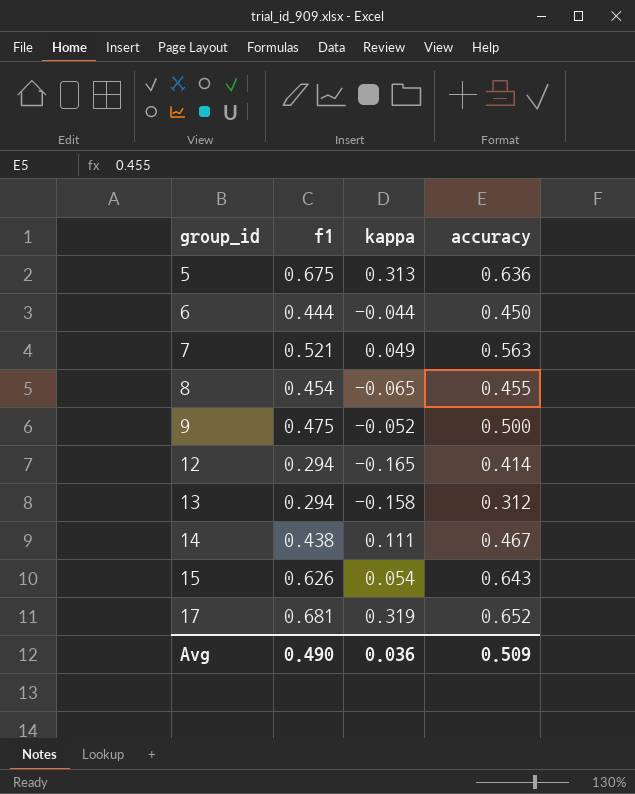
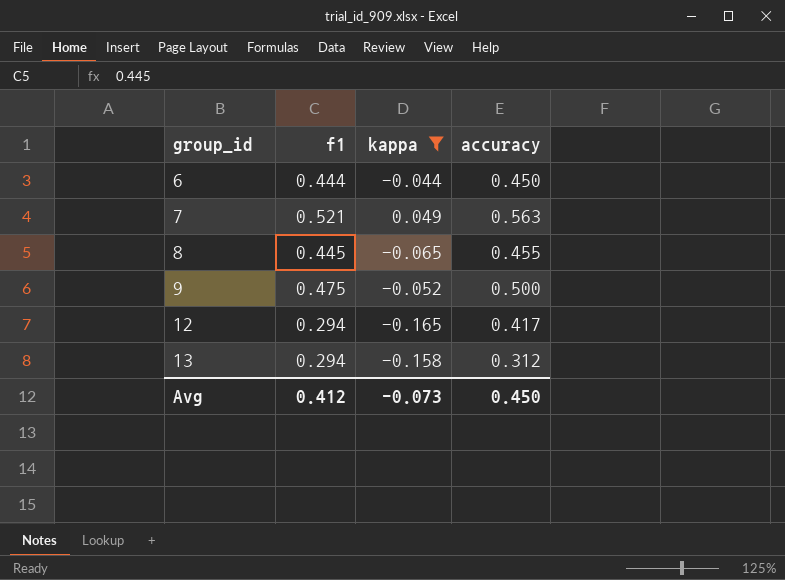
filter: none -> kappa <= 0.049
8 | f1: 0.454 -> 0.445
12 | accuracy: 0.414 -> 0.417
Avg | f1: 0.490 -> 0.412
Avg | kappa: 0.036 -> -0.073
Avg | accuracy: 0.509 -> 0.450

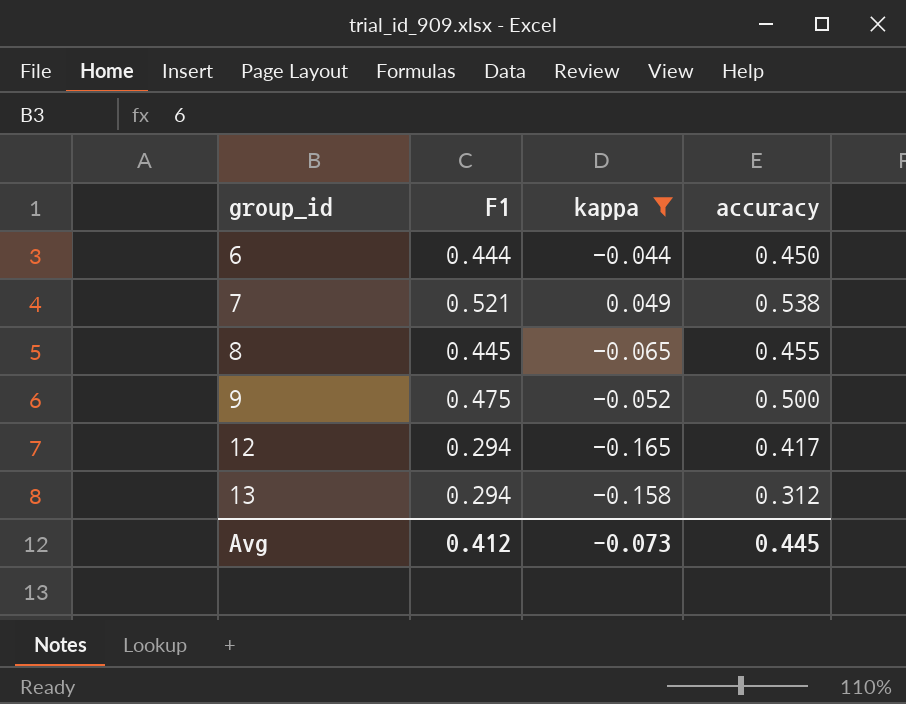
column name: f1 -> F1
7 | accuracy: 0.563 -> 0.538
Avg | accuracy: 0.450 -> 0.445

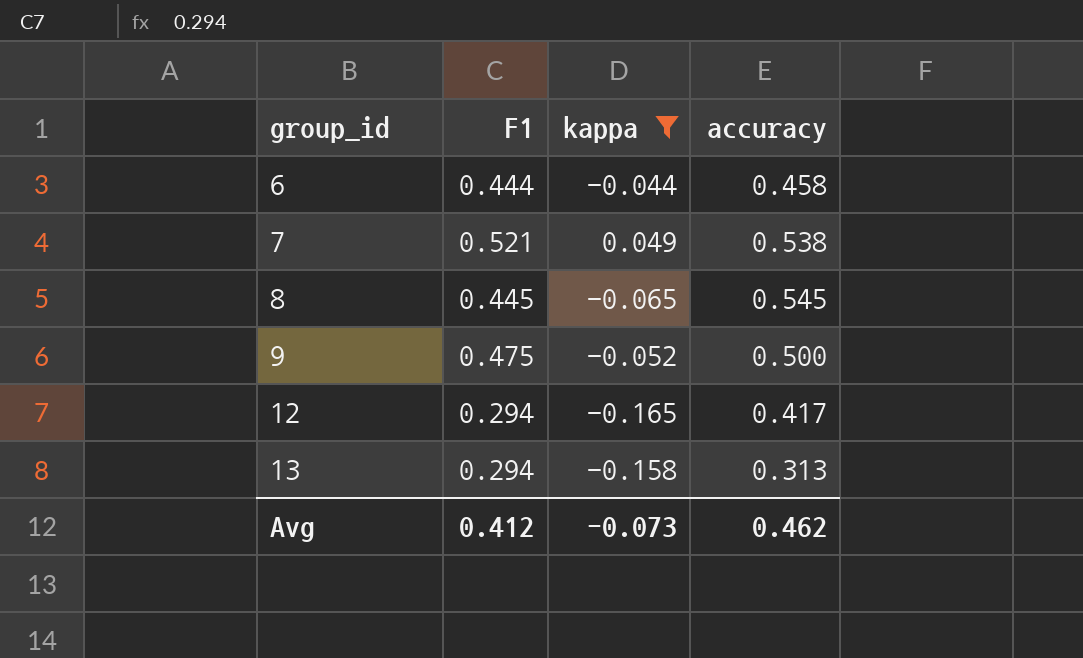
6 | accuracy: 0.450 -> 0.458
8 | accuracy: 0.455 -> 0.545
13 | accuracy: 0.312 -> 0.313
Avg | accuracy: 0.445 -> 0.462

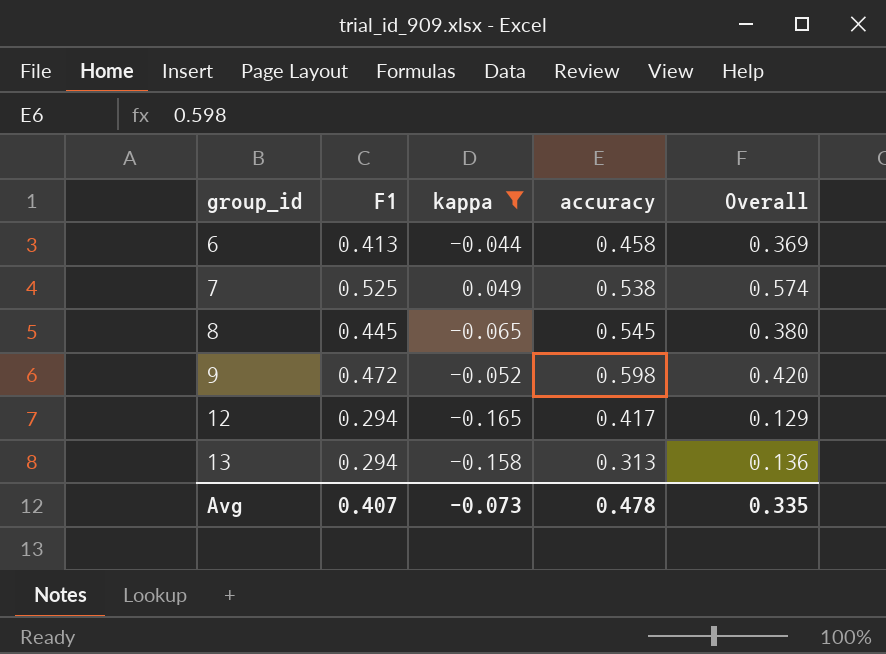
column Overall | formula: none -> [F1] + [kappa]
6 | F1: 0.444 -> 0.413
7 | F1: 0.521 -> 0.525
9 | F1: 0.475 -> 0.472
9 | accuracy: 0.500 -> 0.598
Avg | F1: 0.412 -> 0.407
Avg | accuracy: 0.462 -> 0.478

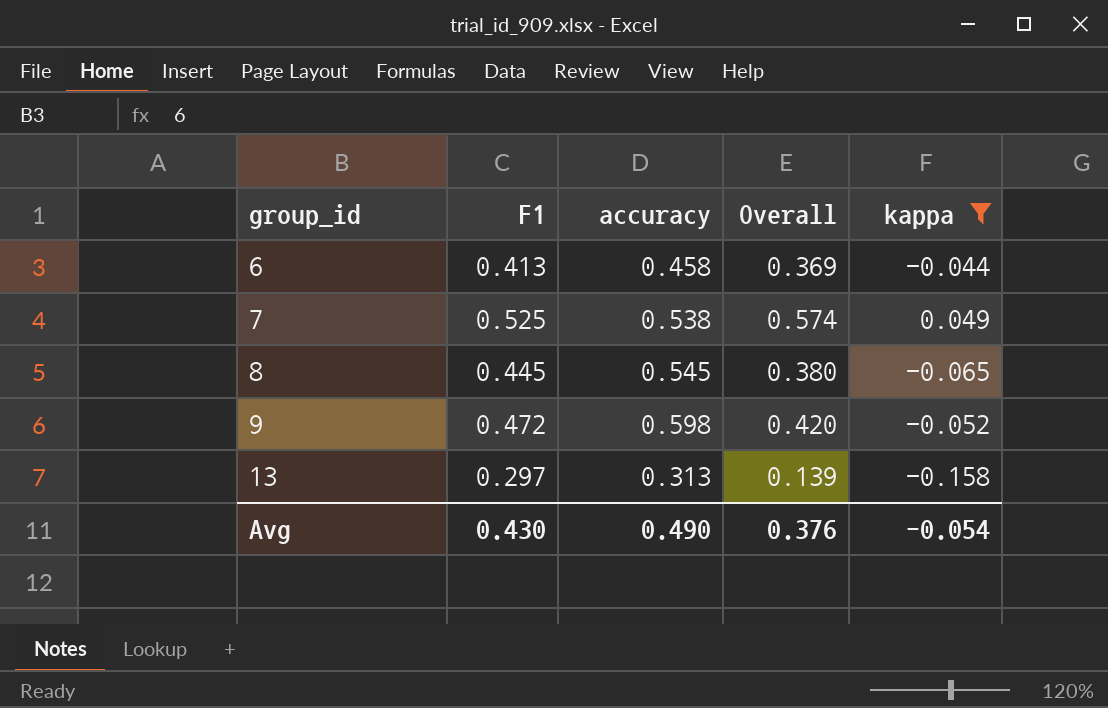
column kappa | position: 3 -> 5
row 12: 0.294 | -0.165 | 0.417 | 0.129 -> none
13 | F1: 0.294 -> 0.297
13 | Overall: 0.136 -> 0.139
Avg | F1: 0.407 -> 0.430
Avg | accuracy: 0.478 -> 0.490
Avg | Overall: 0.335 -> 0.376
Avg | kappa: -0.073 -> -0.054

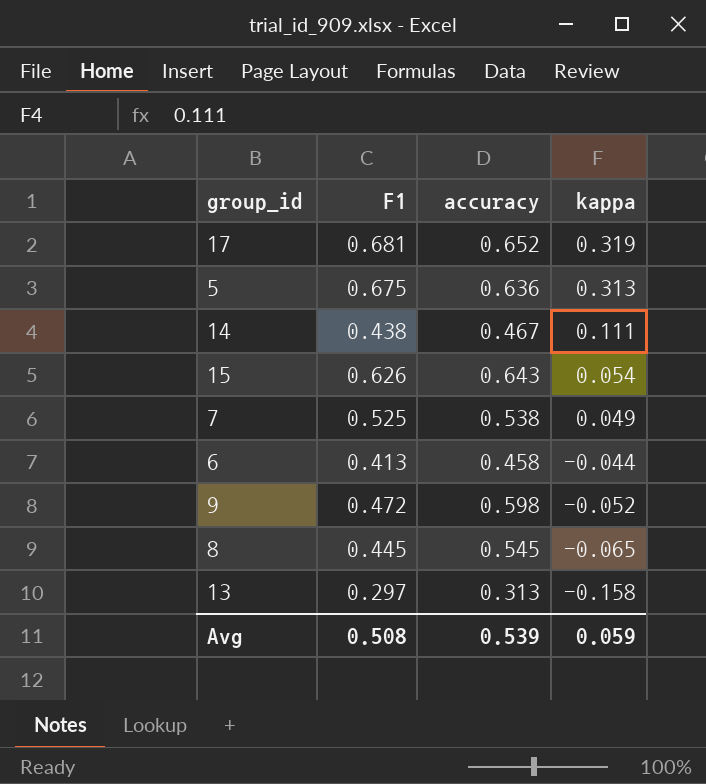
filter: kappa <= 0.049 -> none
row order: group_id ascending -> kappa descending
column Overall | formula: [F1] + [kappa] -> none
Avg | F1: 0.430 -> 0.508
Avg | accuracy: 0.490 -> 0.539
Avg | kappa: -0.054 -> 0.059

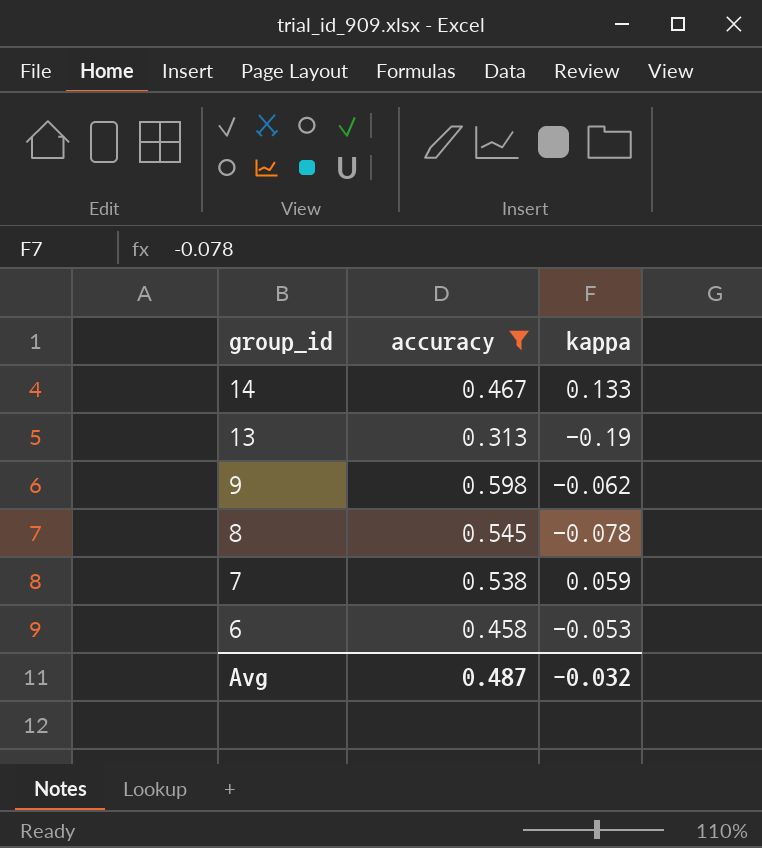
filter: none -> accuracy <= 0.598
row order: kappa descending -> group_id descending
column F1 | position: 2 -> none
14 | kappa: 0.111 -> 0.133
13 | kappa: -0.158 -> -0.19
9 | kappa: -0.052 -> -0.062
8 | kappa: -0.065 -> -0.078
7 | kappa: 0.049 -> 0.059
6 | kappa: -0.044 -> -0.053
Avg | accuracy: 0.539 -> 0.487
Avg | kappa: 0.059 -> -0.032

